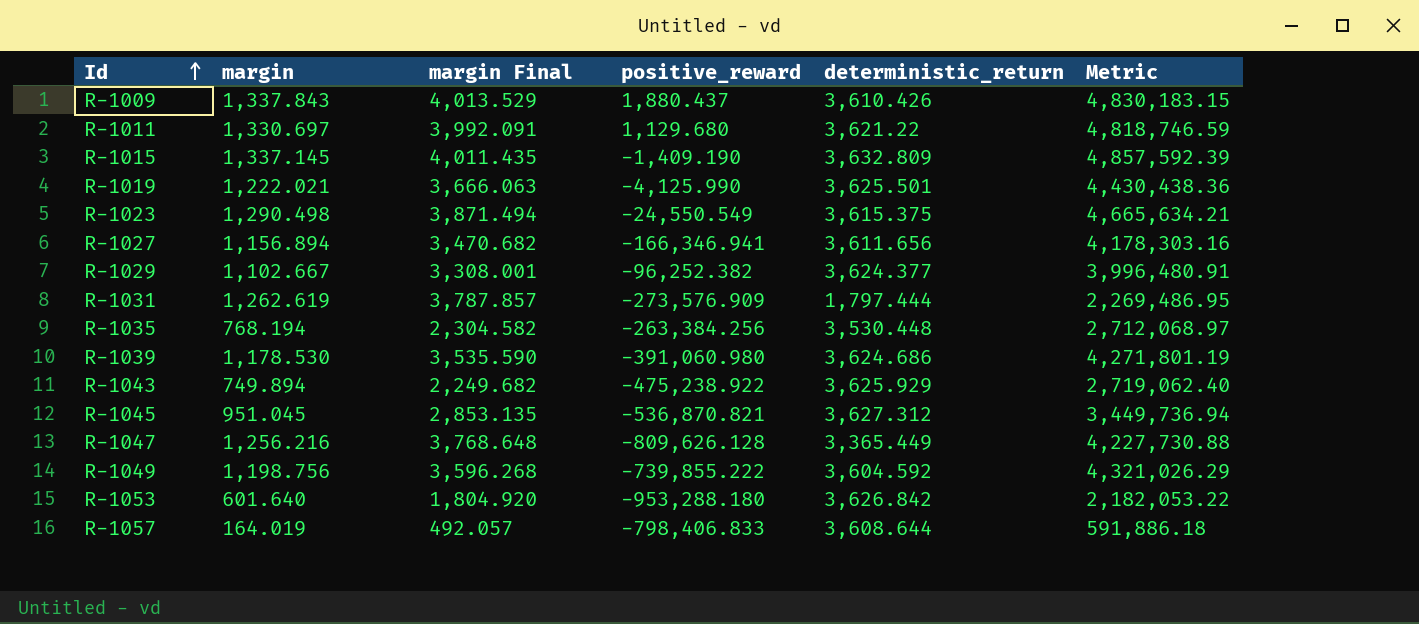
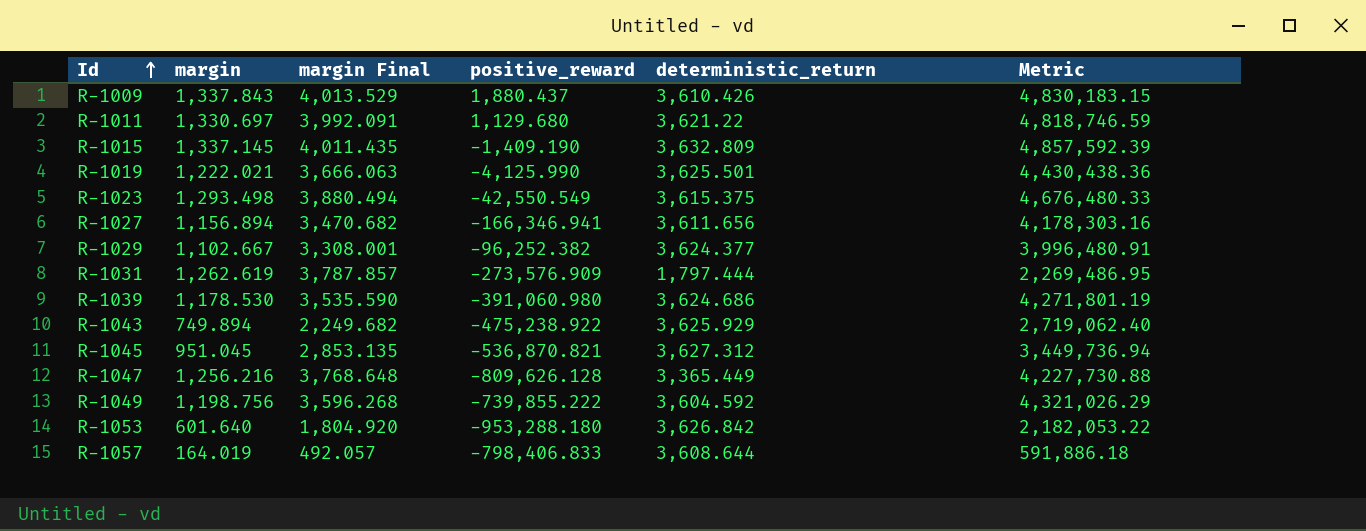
row R-1035: 768.194 | 2,304.582 | -263,384.256 | 3,530.448 | 2,712,068.97 -> none
R-1023 | margin: 1,290.498 -> 1,293.498
R-1023 | margin Final: 3,871.494 -> 3,880.494
R-1023 | positive_reward: -24,550.549 -> -42,550.549
R-1023 | Metric: 4,665,634.21 -> 4,676,480.33

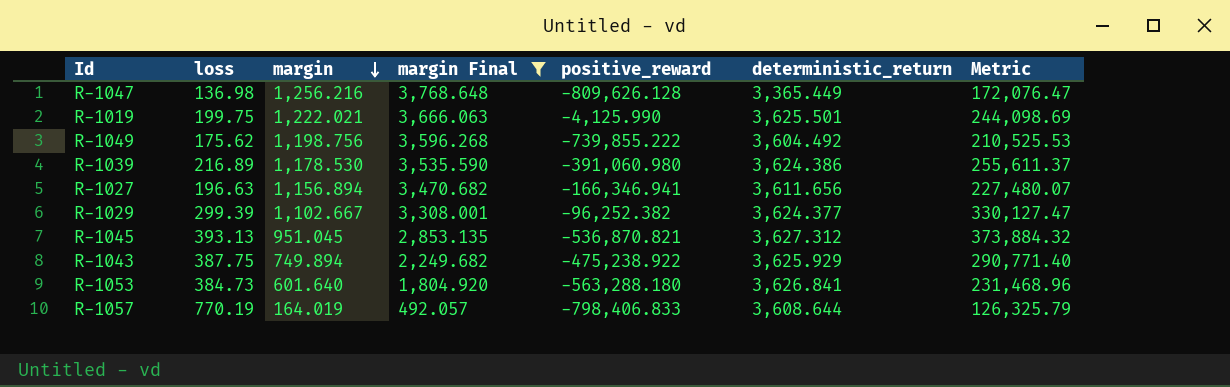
filter: none -> margin Final <= 3,768.648
row order: Id ascending -> margin descending
column loss | position: none -> 2
column Metric | formula: [margin] * [deterministic_return] -> [loss] * [margin]
R-1049 | deterministic_return: 3,604.592 -> 3,604.492
R-1039 | deterministic_return: 3,624.686 -> 3,624.386
R-1053 | positive_reward: -953,288.180 -> -563,288.180
R-1053 | deterministic_return: 3,626.842 -> 3,626.841

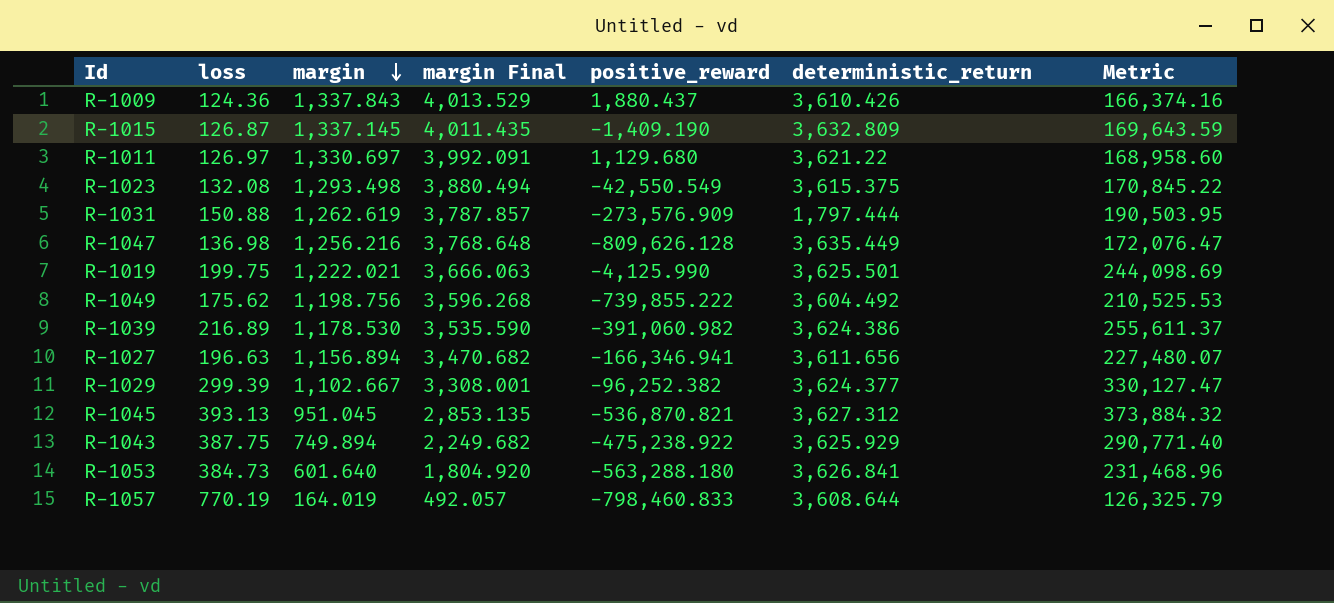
filter: margin Final <= 3,768.648 -> none
R-1047 | deterministic_return: 3,365.449 -> 3,635.449
R-1039 | positive_reward: -391,060.980 -> -391,060.982
R-1057 | positive_reward: -798,406.833 -> -798,460.833

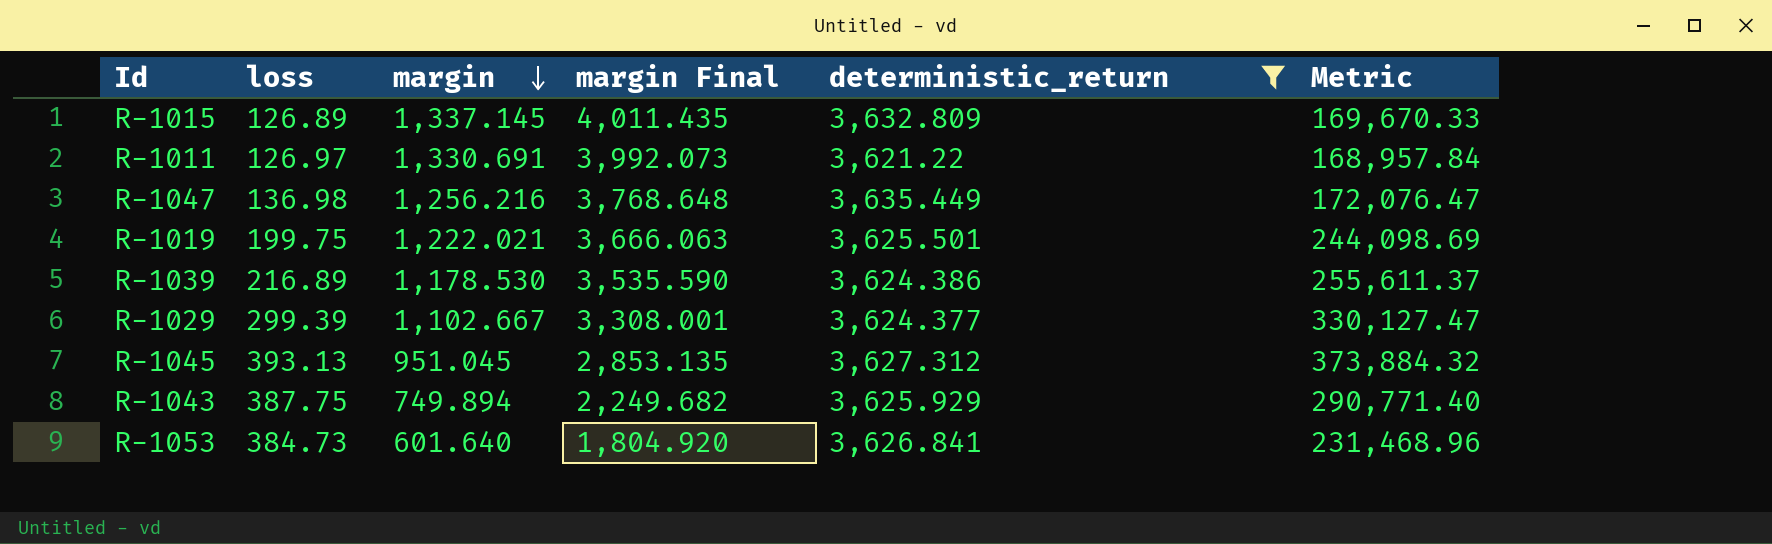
filter: none -> deterministic_return >= 3,621.22
column positive_reward | position: 5 -> none
R-1015 | loss: 126.87 -> 126.89
R-1015 | Metric: 169,643.59 -> 169,670.33
R-1011 | margin: 1,330.697 -> 1,330.691
R-1011 | margin Final: 3,992.091 -> 3,992.073
R-1011 | Metric: 168,958.60 -> 168,957.84

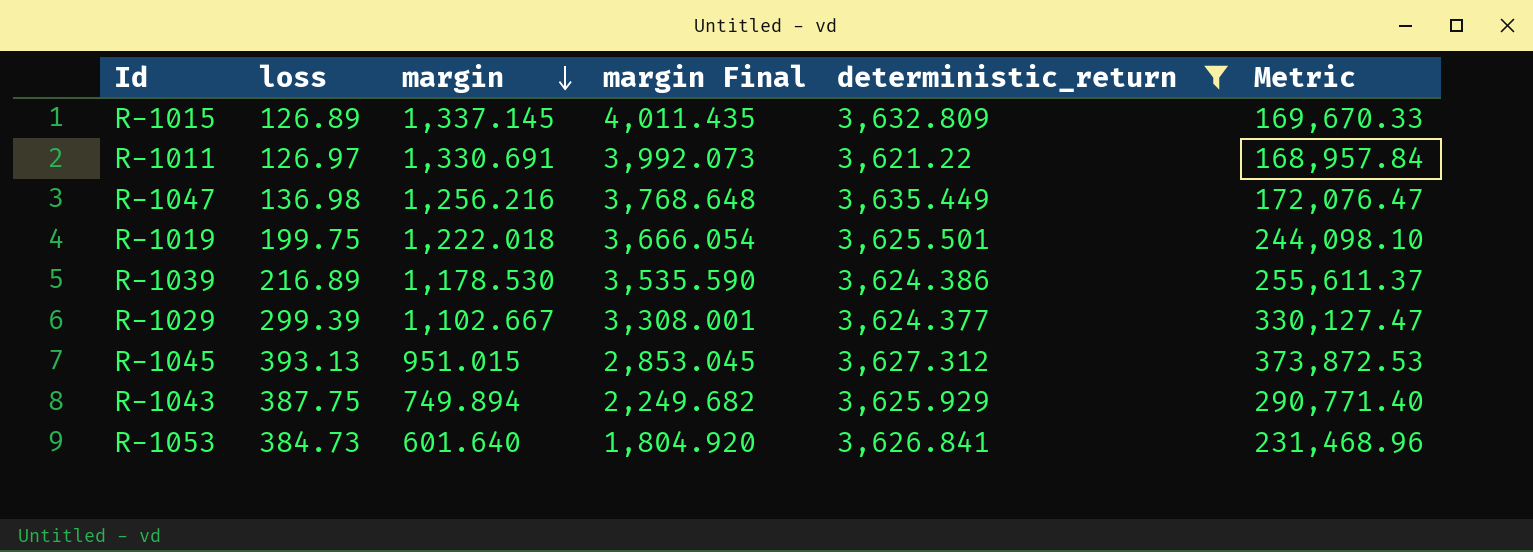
R-1019 | margin: 1,222.021 -> 1,222.018
R-1019 | margin Final: 3,666.063 -> 3,666.054
R-1019 | Metric: 244,098.69 -> 244,098.10
R-1045 | margin: 951.045 -> 951.015
R-1045 | margin Final: 2,853.135 -> 2,853.045
R-1045 | Metric: 373,884.32 -> 373,872.53

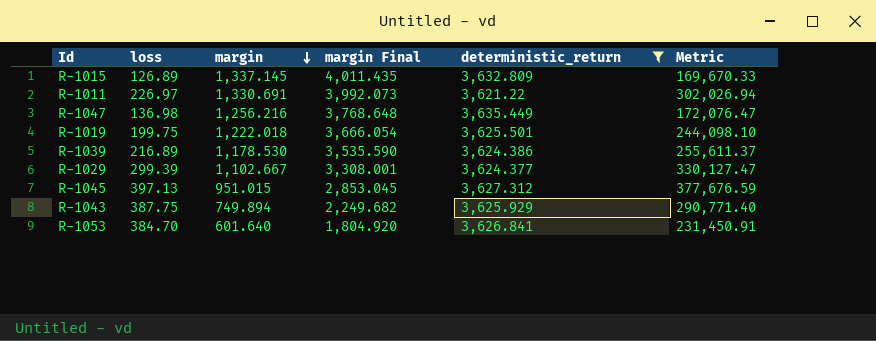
R-1011 | loss: 126.97 -> 226.97
R-1011 | Metric: 168,957.84 -> 302,026.94
R-1045 | loss: 393.13 -> 397.13
R-1045 | Metric: 373,872.53 -> 377,676.59
R-1053 | loss: 384.73 -> 384.70
R-1053 | Metric: 231,468.96 -> 231,450.91

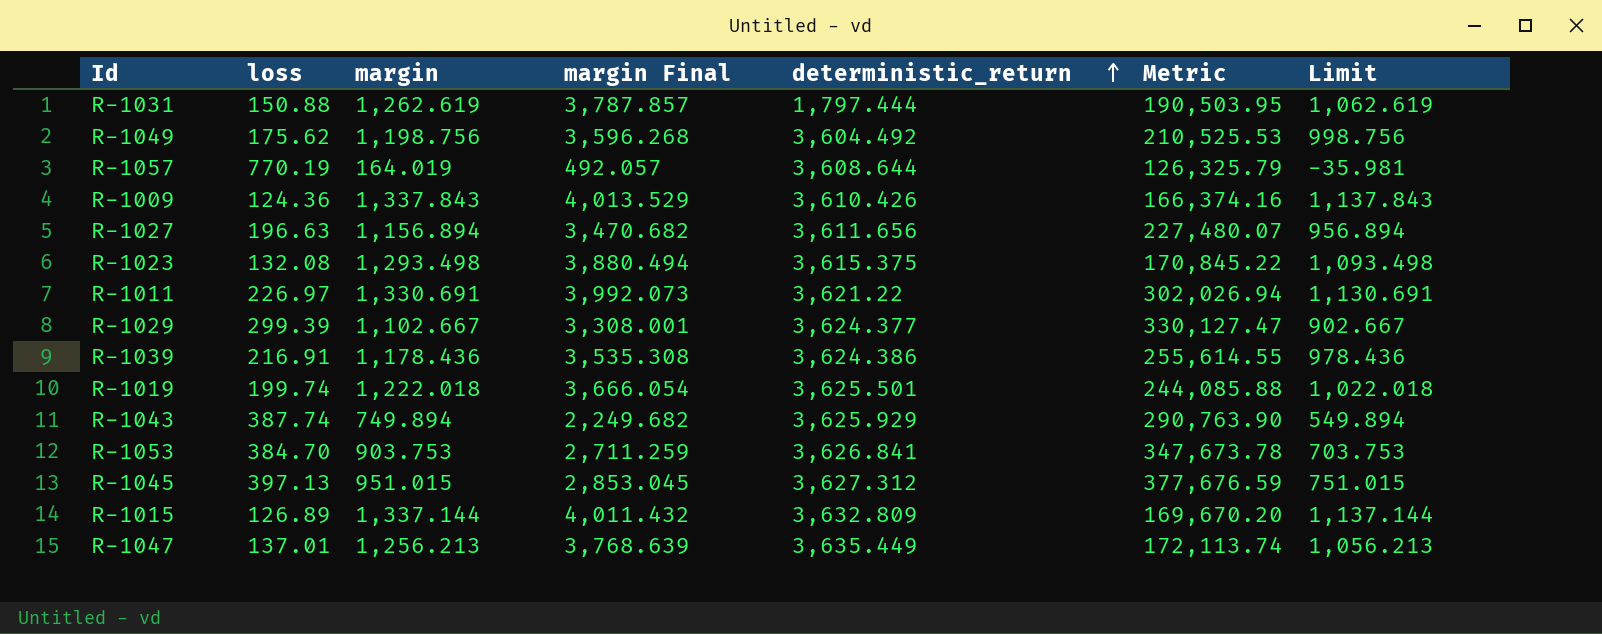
filter: deterministic_return >= 3,621.22 -> none
row order: margin descending -> deterministic_return ascending
column Limit | formula: none -> [margin] - 200
R-1039 | loss: 216.89 -> 216.91
R-1039 | margin: 1,178.530 -> 1,178.436
R-1039 | margin Final: 3,535.590 -> 3,535.308
R-1039 | Metric: 255,611.37 -> 255,614.55
R-1019 | loss: 199.75 -> 199.74
R-1019 | Metric: 244,098.10 -> 244,085.88
R-1043 | loss: 387.75 -> 387.74
R-1043 | Metric: 290,771.40 -> 290,763.90
R-1053 | margin: 601.640 -> 903.753
R-1053 | margin Final: 1,804.920 -> 2,711.259
R-1053 | Metric: 231,450.91 -> 347,673.78
R-1015 | margin: 1,337.145 -> 1,337.144
R-1015 | margin Final: 4,011.435 -> 4,011.432
R-1015 | Metric: 169,670.33 -> 169,670.20
R-1047 | loss: 136.98 -> 137.01
R-1047 | margin: 1,256.216 -> 1,256.213
R-1047 | margin Final: 3,768.648 -> 3,768.639
R-1047 | Metric: 172,076.47 -> 172,113.74

